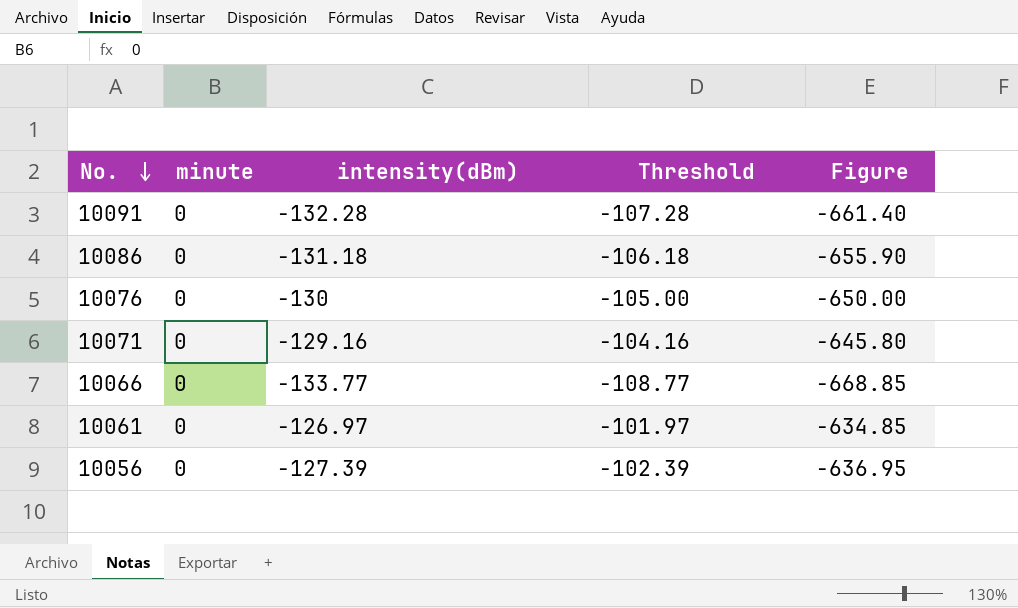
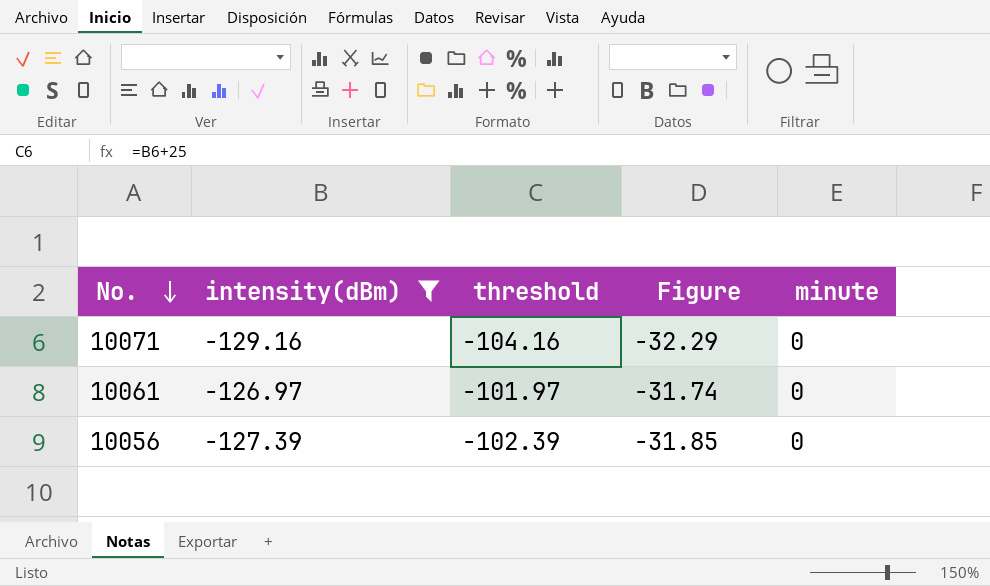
filter: none -> intensity(dBm) >= -129.16
column name: Threshold -> threshold
column Figure | formula: [intensity(dBm)] * 5 -> [intensity(dBm)] * 0.25
column minute | position: 2 -> 5

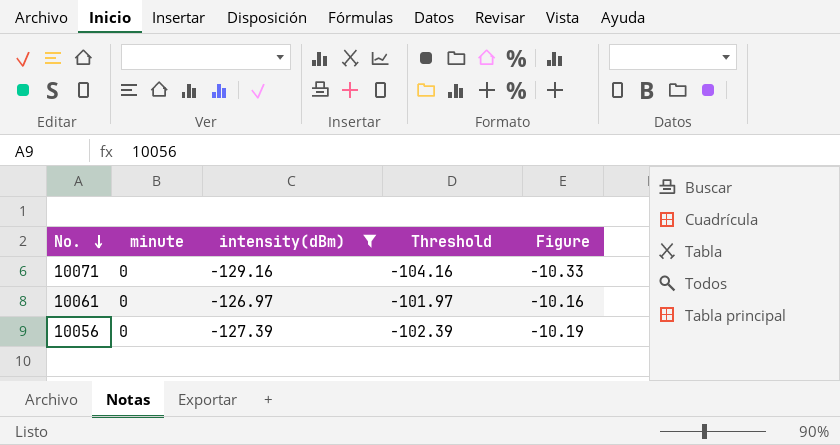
column minute | position: 5 -> 2
column name: threshold -> Threshold
column Figure | formula: [intensity(dBm)] * 0.25 -> [intensity(dBm)] * 0.08

